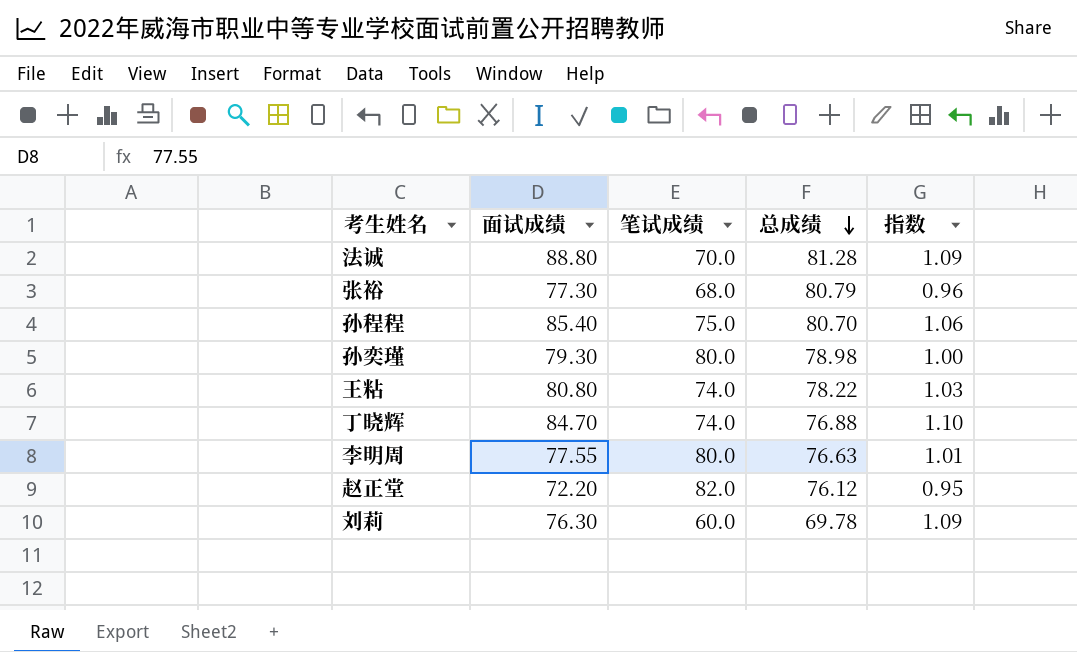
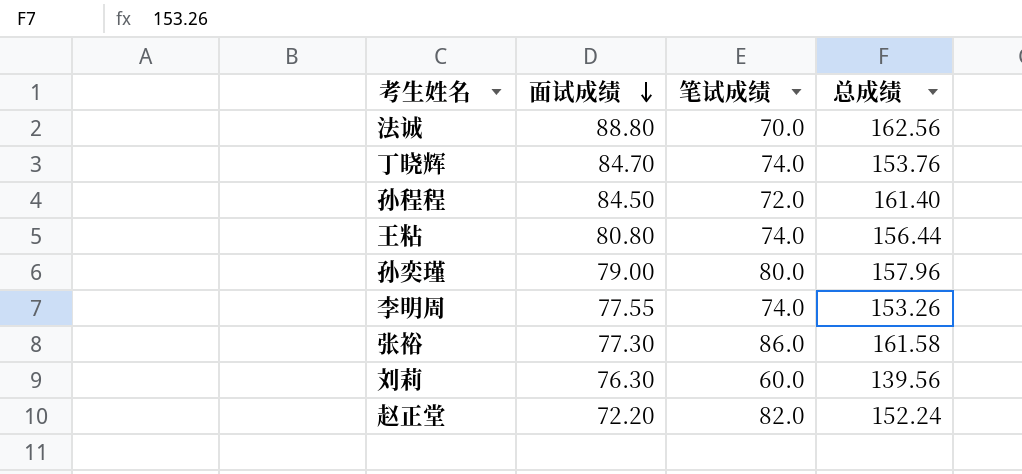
row order: 总成绩 descending -> 面试成绩 descending
column 指数 | formula: [面试成绩] / [总成绩] -> none
法诚 | 总成绩: 81.28 -> 162.56
丁晓辉 | 总成绩: 76.88 -> 153.76
孙程程 | 面试成绩: 85.40 -> 84.50
孙程程 | 笔试成绩: 75.0 -> 72.0
孙程程 | 总成绩: 80.70 -> 161.40
王粘 | 总成绩: 78.22 -> 156.44
孙奕瑾 | 面试成绩: 79.30 -> 79.00
孙奕瑾 | 总成绩: 78.98 -> 157.96
李明周 | 笔试成绩: 80.0 -> 74.0
李明周 | 总成绩: 76.63 -> 153.26
张裕 | 笔试成绩: 68.0 -> 86.0
张裕 | 总成绩: 80.79 -> 161.58
刘莉 | 总成绩: 69.78 -> 139.56
赵正堂 | 总成绩: 76.12 -> 152.24

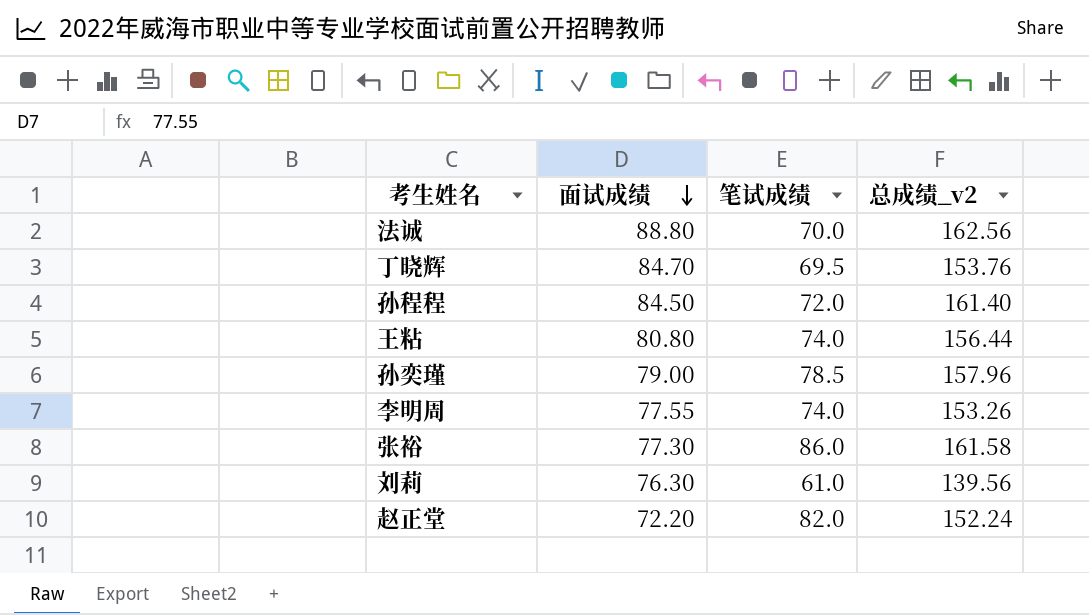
column name: 总成绩 -> 总成绩_v2
丁晓辉 | 笔试成绩: 74.0 -> 69.5
孙奕瑾 | 笔试成绩: 80.0 -> 78.5
刘莉 | 笔试成绩: 60.0 -> 61.0

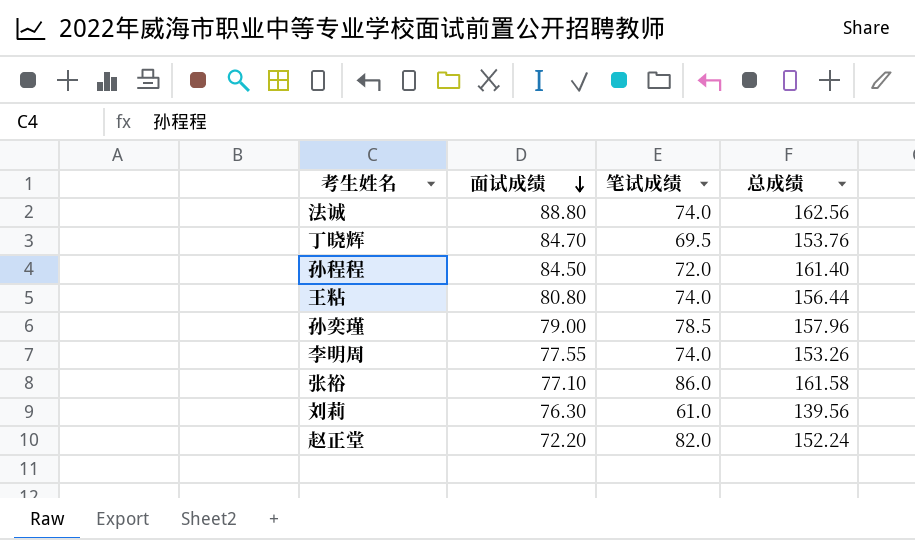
column name: 总成绩_v2 -> 总成绩
法诚 | 笔试成绩: 70.0 -> 74.0
张裕 | 面试成绩: 77.30 -> 77.10

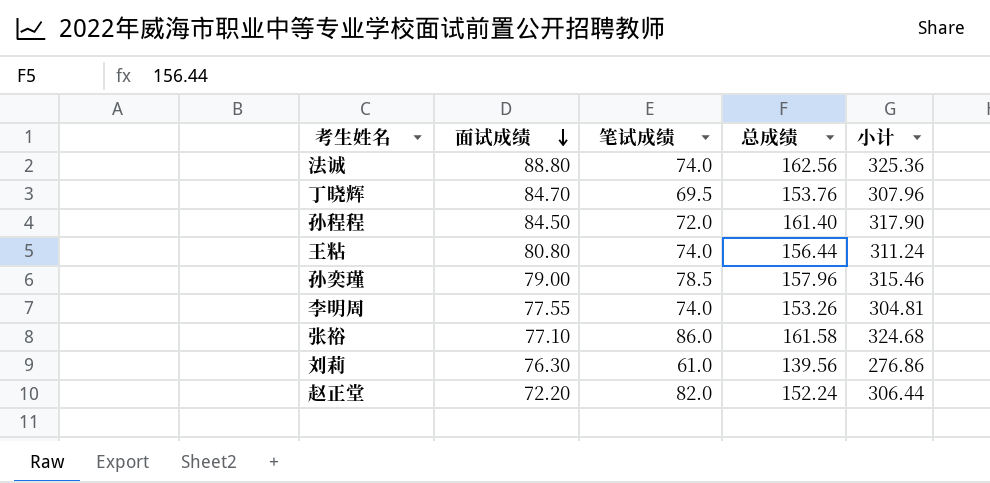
column 小计 | formula: none -> [面试成绩] + [笔试成绩] + [总成绩]

